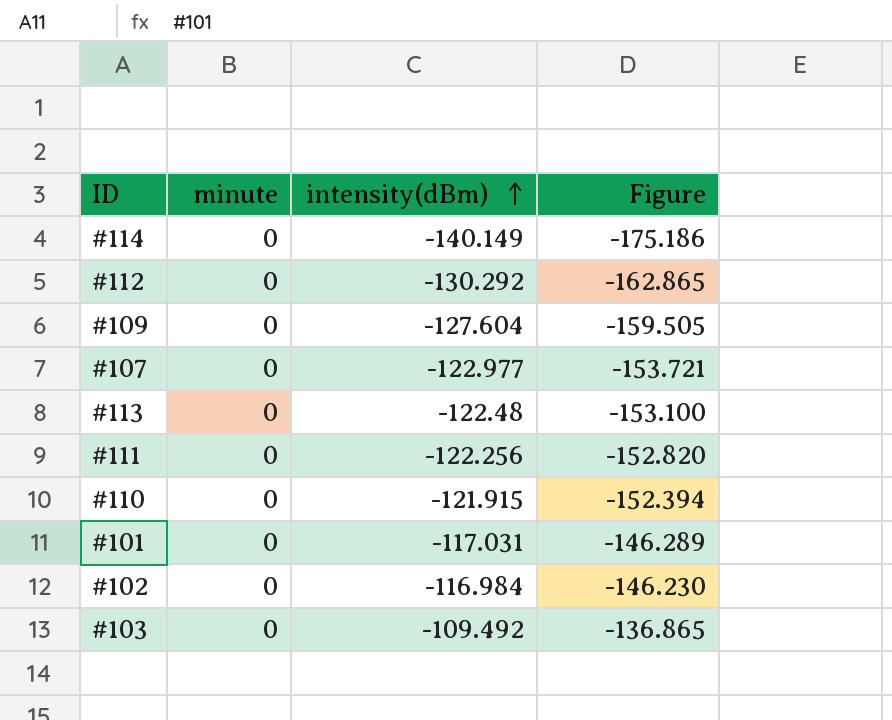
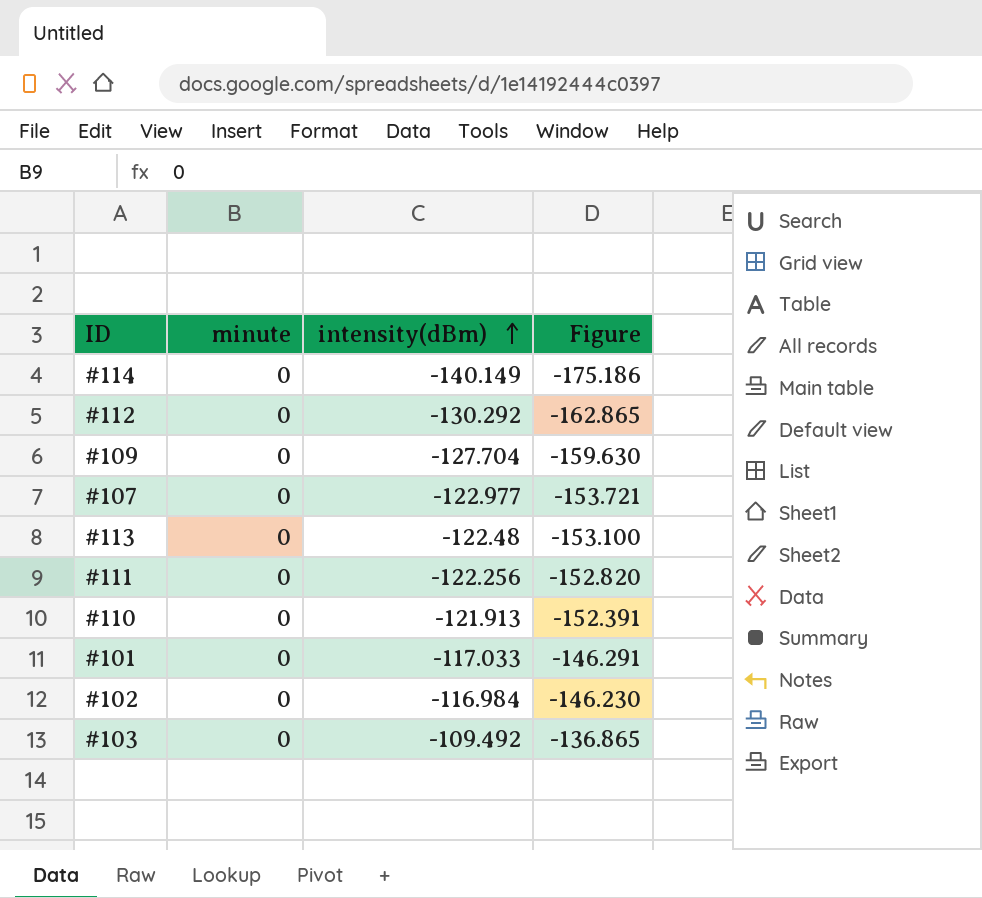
#109 | intensity(dBm): -127.604 -> -127.704
#109 | Figure: -159.505 -> -159.630
#110 | intensity(dBm): -121.915 -> -121.913
#110 | Figure: -152.394 -> -152.391
#101 | intensity(dBm): -117.031 -> -117.033
#101 | Figure: -146.289 -> -146.291

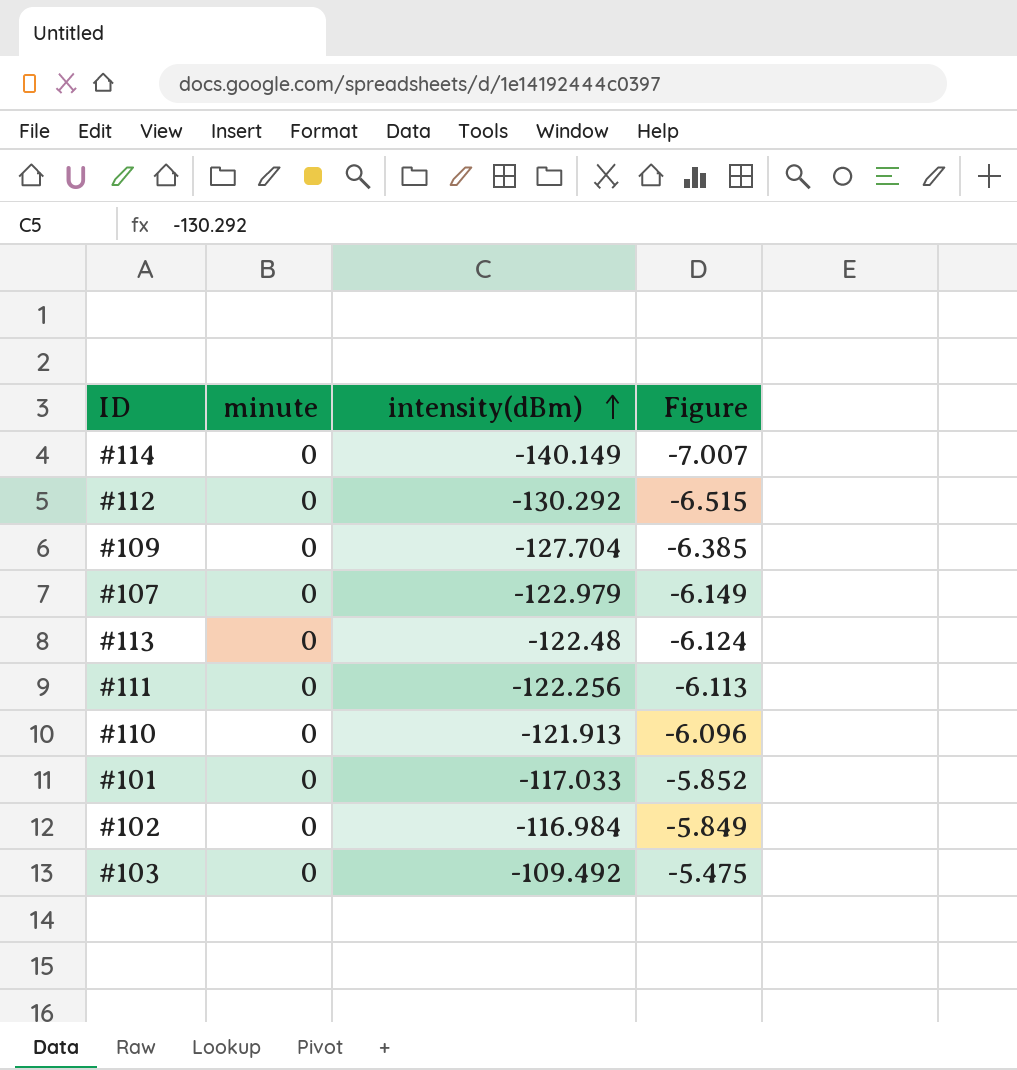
column Figure | formula: [intensity(dBm)] * 1.25 -> [intensity(dBm)] * 0.05
#107 | intensity(dBm): -122.977 -> -122.979

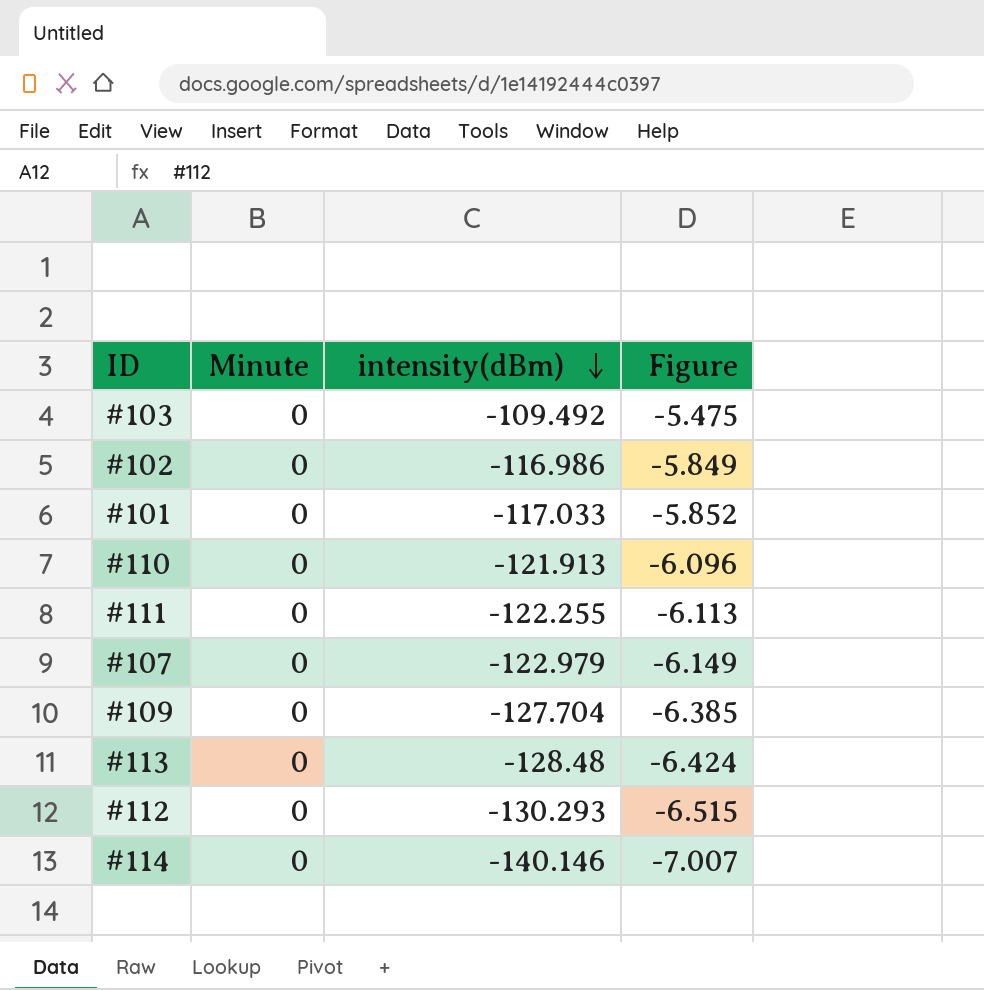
row order: intensity(dBm) ascending -> intensity(dBm) descending
column name: minute -> Minute
#102 | intensity(dBm): -116.984 -> -116.986
#111 | intensity(dBm): -122.256 -> -122.255
#113 | intensity(dBm): -122.48 -> -128.48
#113 | Figure: -6.124 -> -6.424
#112 | intensity(dBm): -130.292 -> -130.293
#114 | intensity(dBm): -140.149 -> -140.146

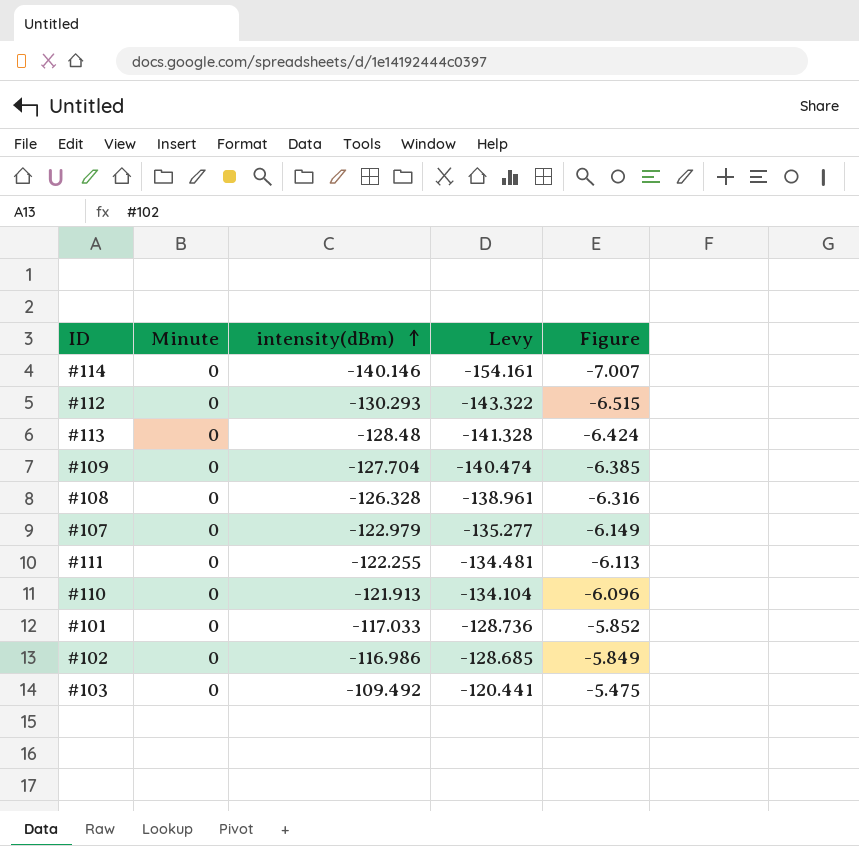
row order: intensity(dBm) descending -> intensity(dBm) ascending
column Levy | formula: none -> [intensity(dBm)] * 1.1
row #108: none -> 0 | -126.328 | -138.961 | -6.316

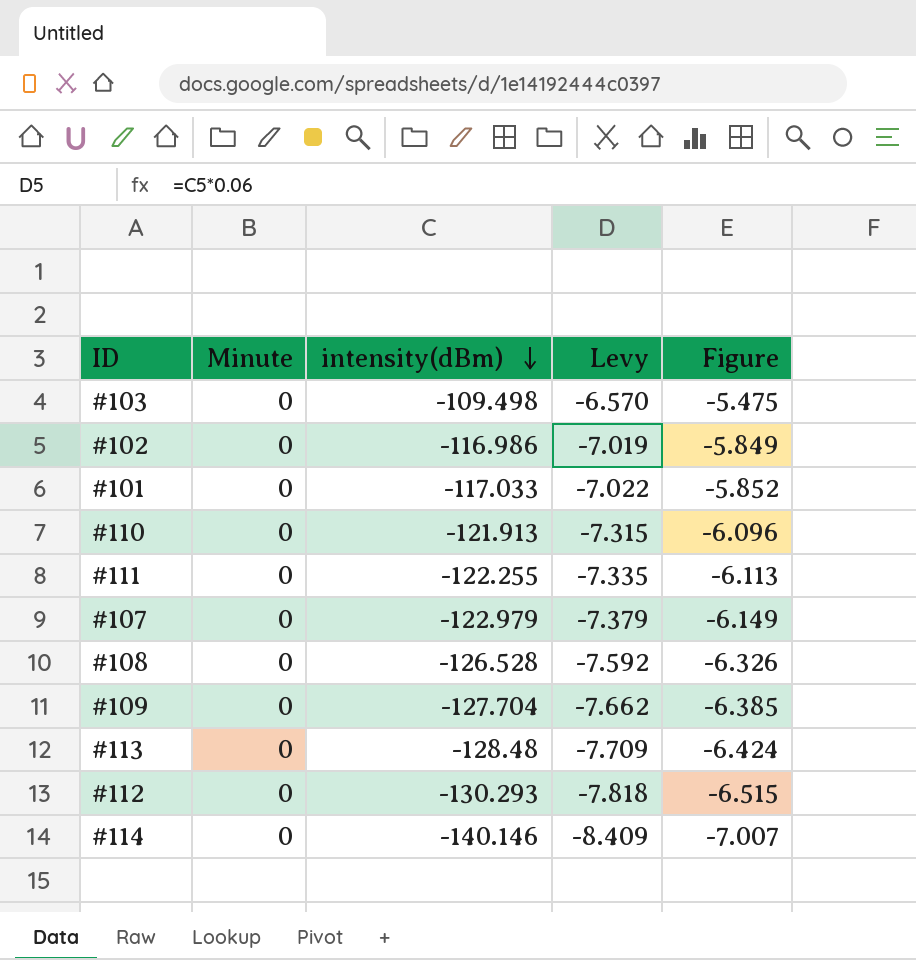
row order: intensity(dBm) ascending -> intensity(dBm) descending
column Levy | formula: [intensity(dBm)] * 1.1 -> [intensity(dBm)] * 0.06
#103 | intensity(dBm): -109.492 -> -109.498
#108 | intensity(dBm): -126.328 -> -126.528
#108 | Figure: -6.316 -> -6.326

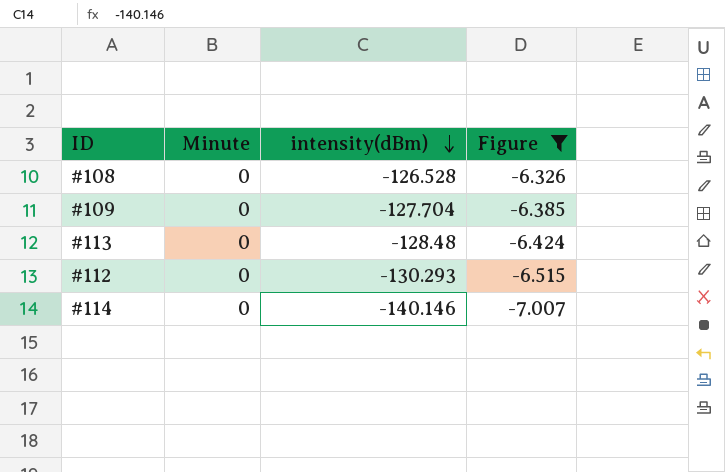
filter: none -> Figure <= -6.326
column Levy | formula: [intensity(dBm)] * 0.06 -> none

